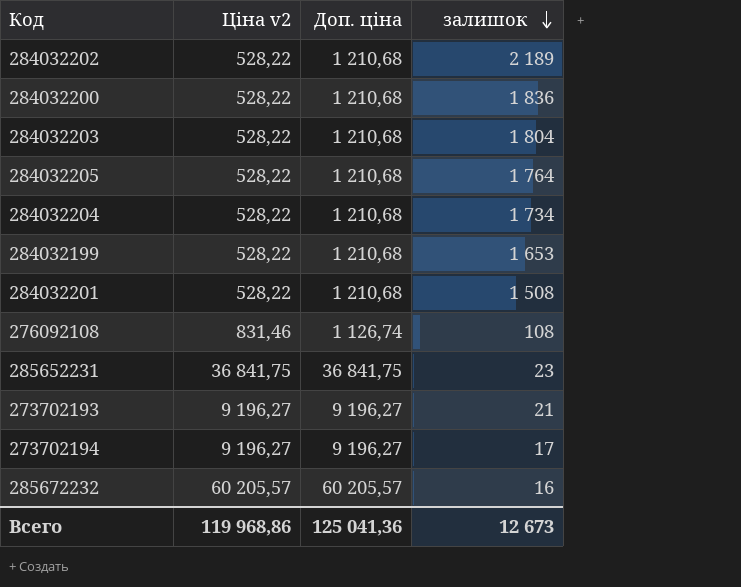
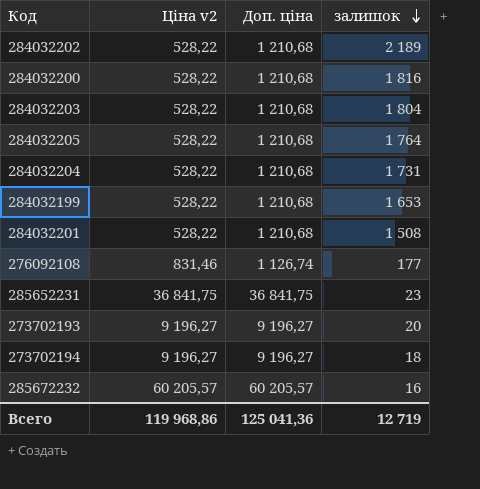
284032200 | залишок: 1 836 -> 1 816
284032204 | залишок: 1 734 -> 1 731
276092108 | залишок: 108 -> 177
273702193 | залишок: 21 -> 20
273702194 | залишок: 17 -> 18
Всего | залишок: 12 673 -> 12 719

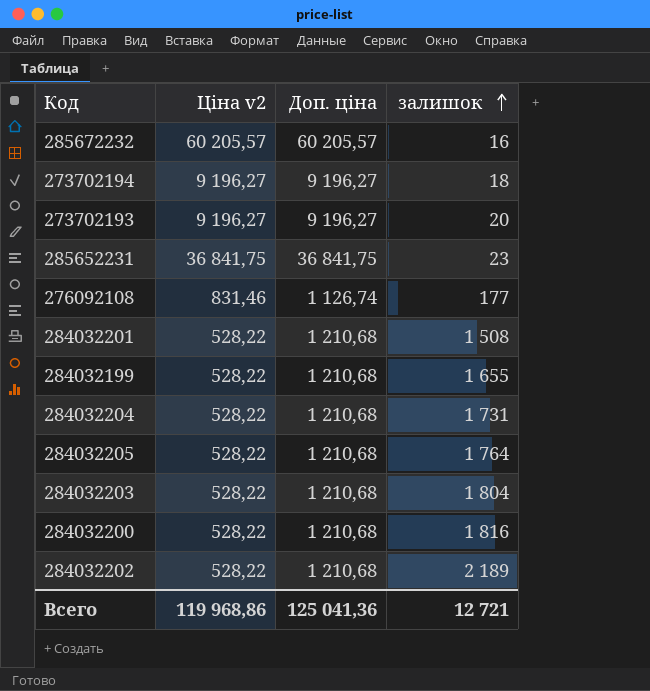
row order: залишок descending -> залишок ascending
284032199 | залишок: 1 653 -> 1 655
Всего | залишок: 12 719 -> 12 721

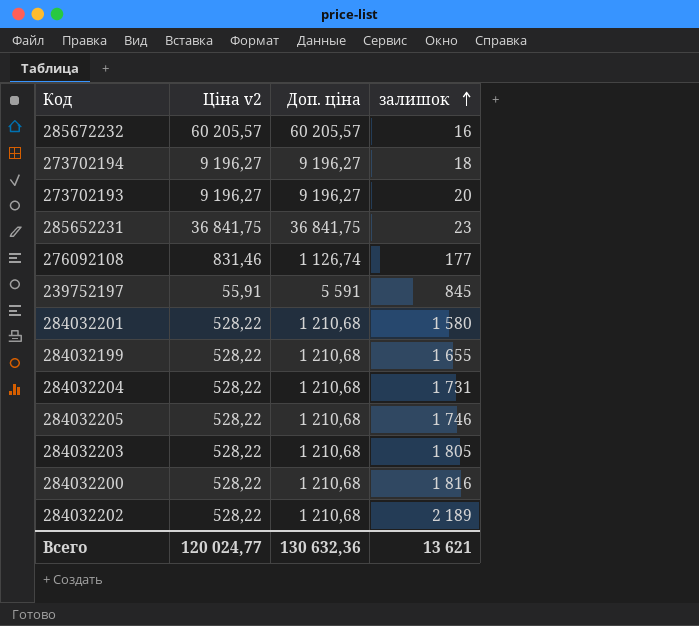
row 239752197: none -> 55,91 | 5 591 | 845
284032201 | залишок: 1 508 -> 1 580
284032205 | залишок: 1 764 -> 1 746
284032203 | залишок: 1 804 -> 1 805
Всего | Ціна v2: 119 968,86 -> 120 024,77
Всего | Доп. ціна: 125 041,36 -> 130 632,36
Всего | залишок: 12 721 -> 13 621

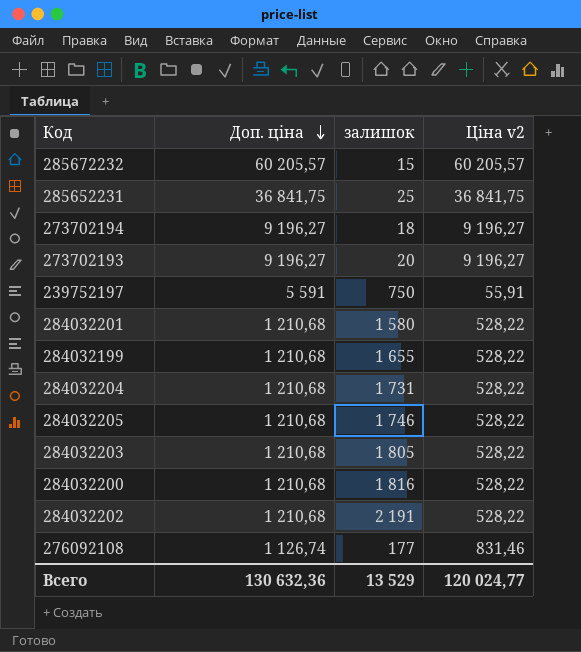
row order: залишок ascending -> Доп. ціна descending
column Ціна v2 | position: 2 -> 4
285672232 | залишок: 16 -> 15
285652231 | залишок: 23 -> 25
239752197 | залишок: 845 -> 750
284032202 | залишок: 2 189 -> 2 191
Всего | залишок: 13 621 -> 13 529

